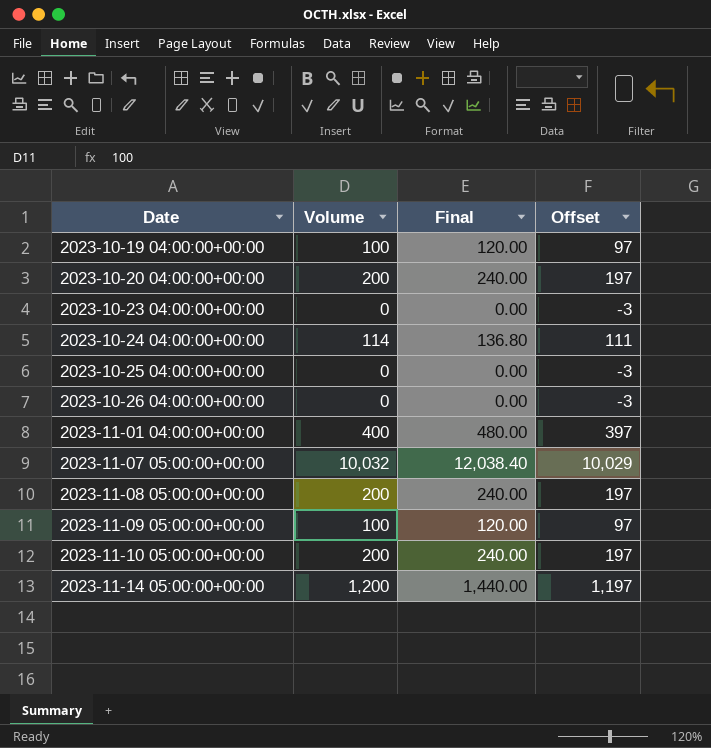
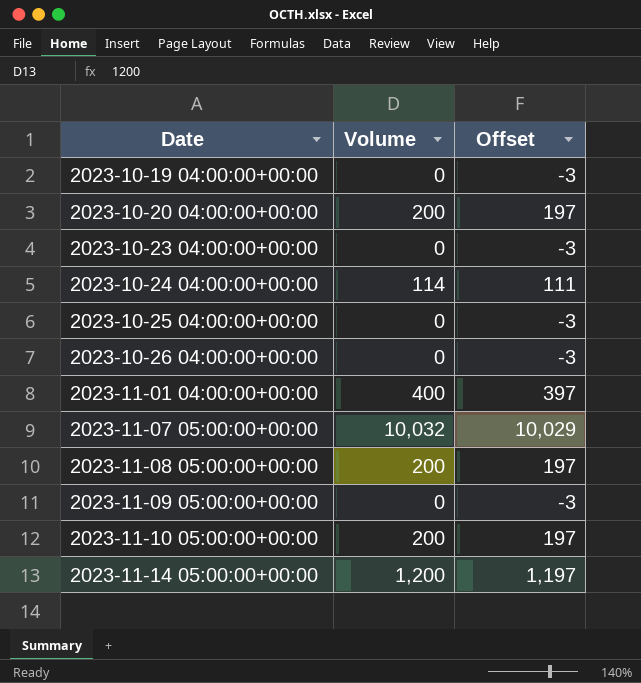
column Final | formula: [Volume] * 1.2 -> none
2023-10-19 04:00:00+00:00 | Volume: 100 -> 0
2023-10-19 04:00:00+00:00 | Offset: 97 -> -3
2023-11-09 05:00:00+00:00 | Volume: 100 -> 0
2023-11-09 05:00:00+00:00 | Offset: 97 -> -3

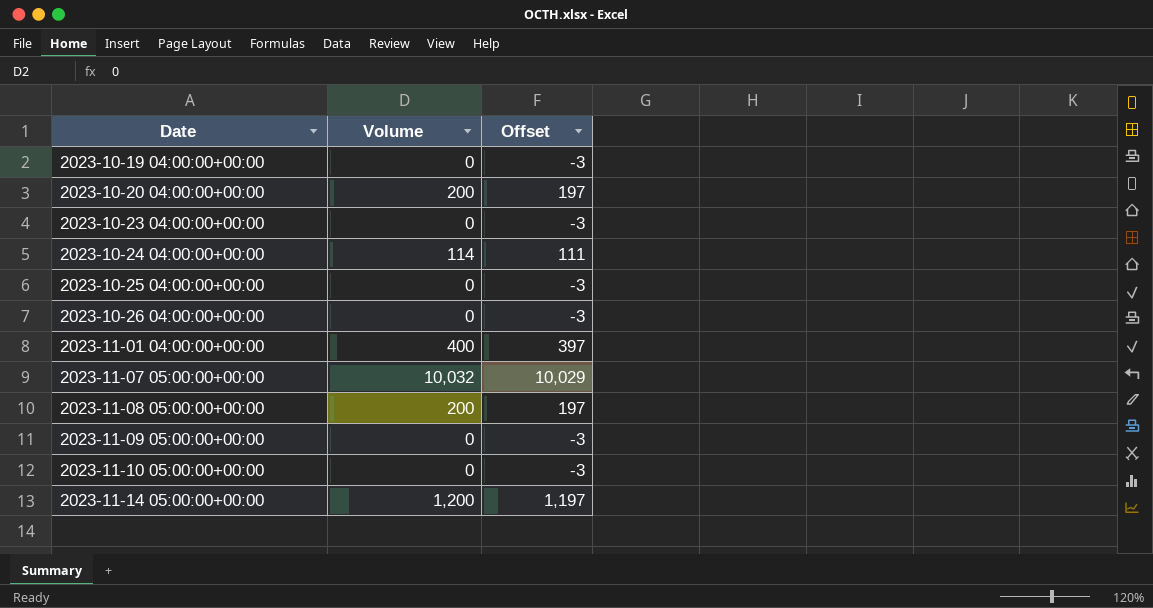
2023-11-10 05:00:00+00:00 | Volume: 200 -> 0
2023-11-10 05:00:00+00:00 | Offset: 197 -> -3

